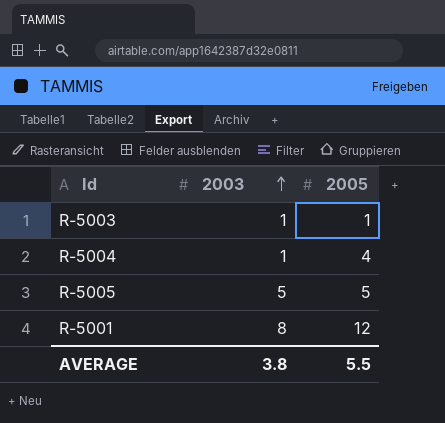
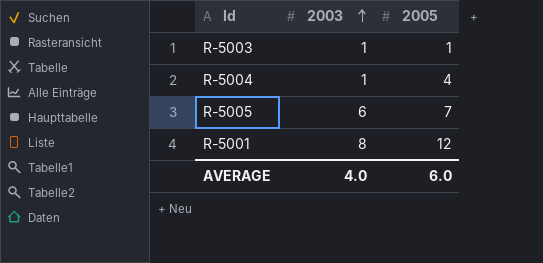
R-5005 | 2003: 5 -> 6
R-5005 | 2005: 5 -> 7
AVERAGE | 2003: 3.8 -> 4.0
AVERAGE | 2005: 5.5 -> 6.0

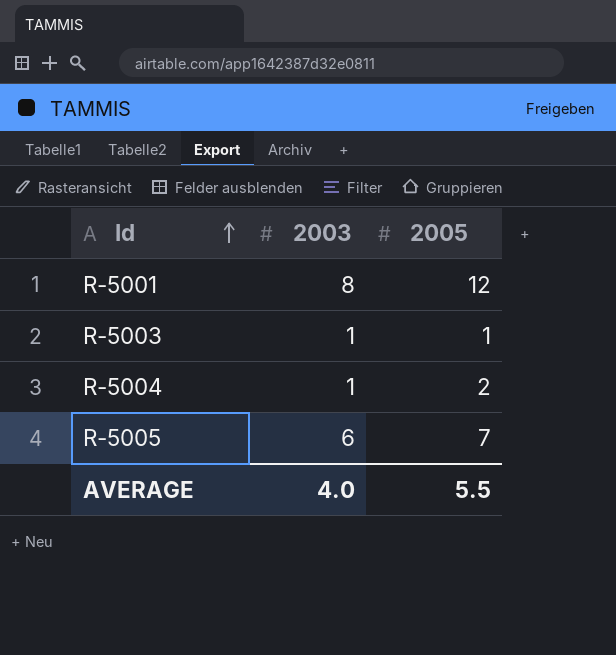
row order: 2003 ascending -> Id ascending
R-5004 | 2005: 4 -> 2
AVERAGE | 2005: 6.0 -> 5.5

